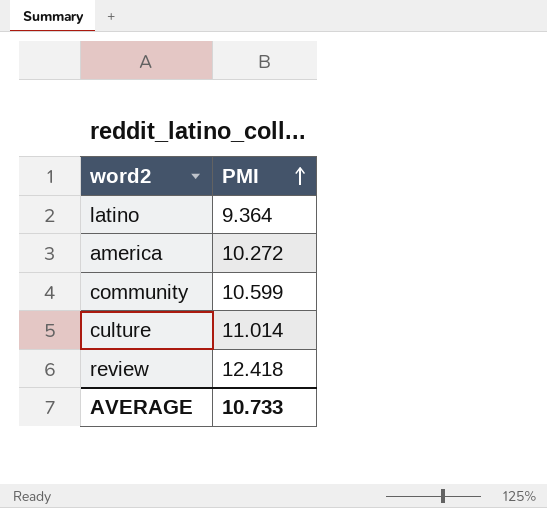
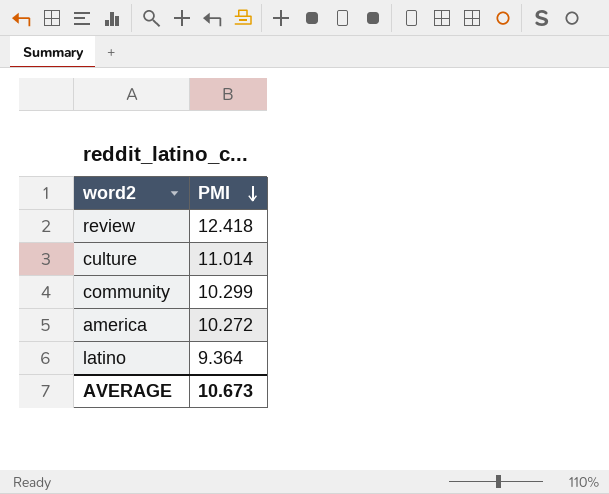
row order: PMI ascending -> PMI descending
community | PMI: 10.599 -> 10.299
AVERAGE | PMI: 10.733 -> 10.673

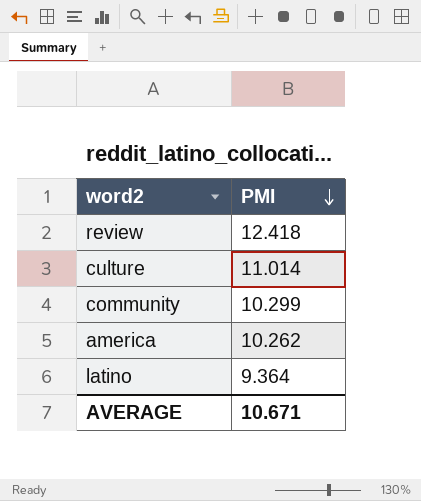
america | PMI: 10.272 -> 10.262
AVERAGE | PMI: 10.673 -> 10.671

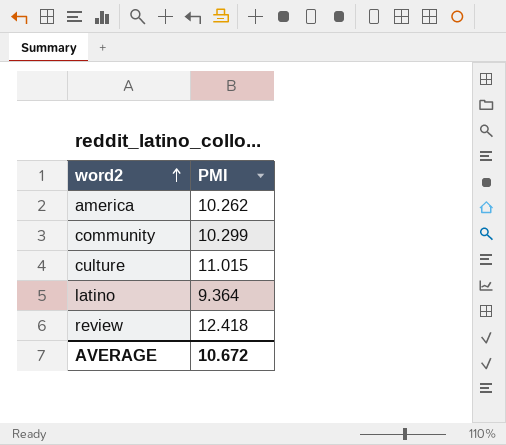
row order: PMI descending -> word2 ascending
culture | PMI: 11.014 -> 11.015
AVERAGE | PMI: 10.671 -> 10.672

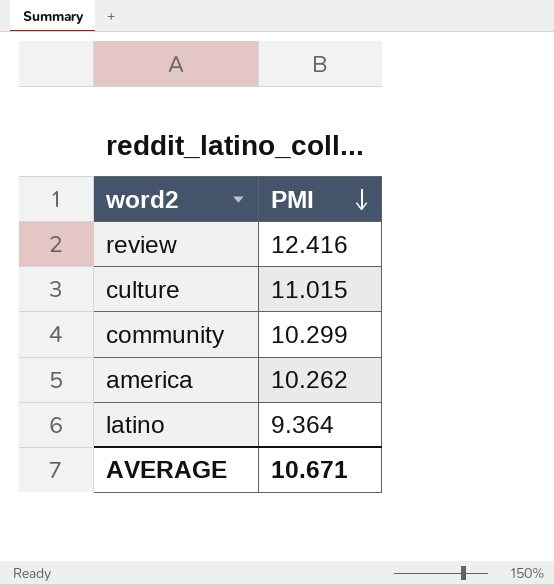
row order: word2 ascending -> PMI descending
review | PMI: 12.418 -> 12.416
AVERAGE | PMI: 10.672 -> 10.671

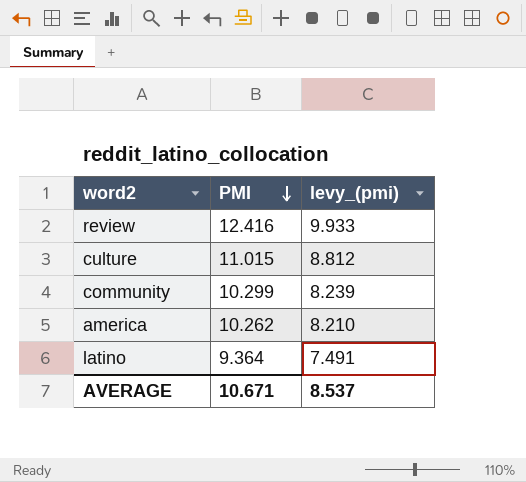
column levy_(pmi) | formula: none -> [PMI] * 0.8

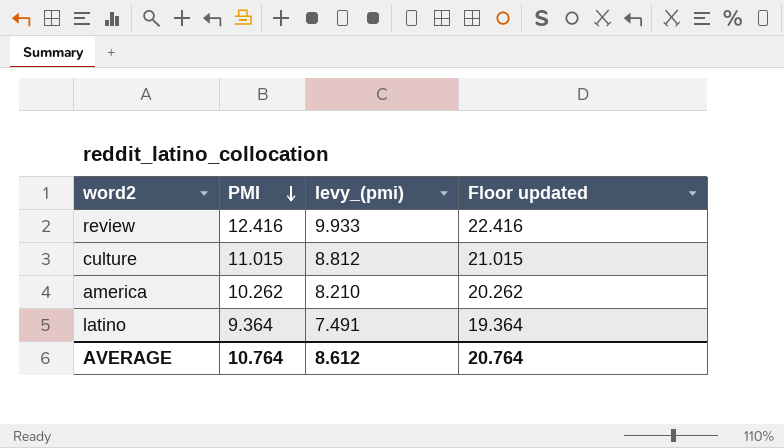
column Floor updated | formula: none -> [PMI] + 10
row community: 10.299 | 8.239 -> none
AVERAGE | PMI: 10.671 -> 10.764
AVERAGE | levy_(pmi): 8.537 -> 8.612

